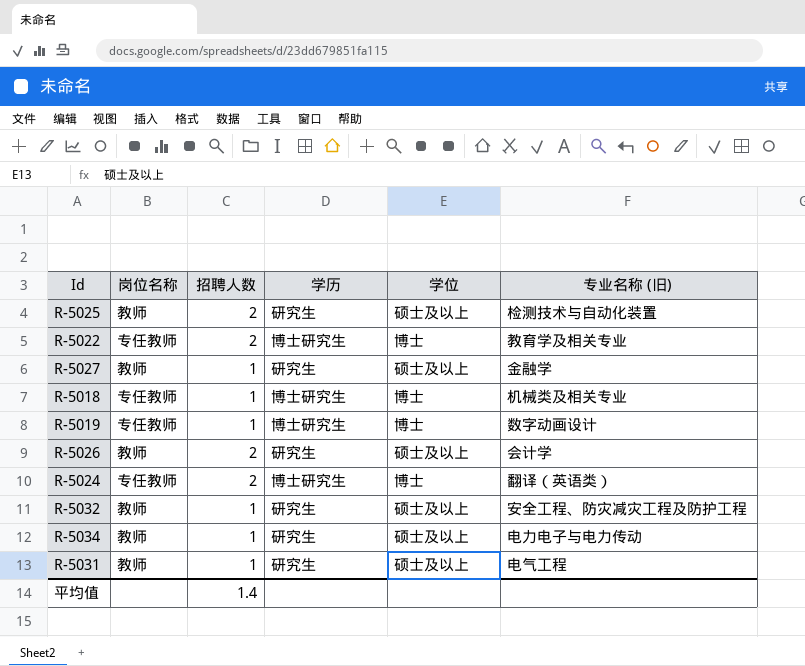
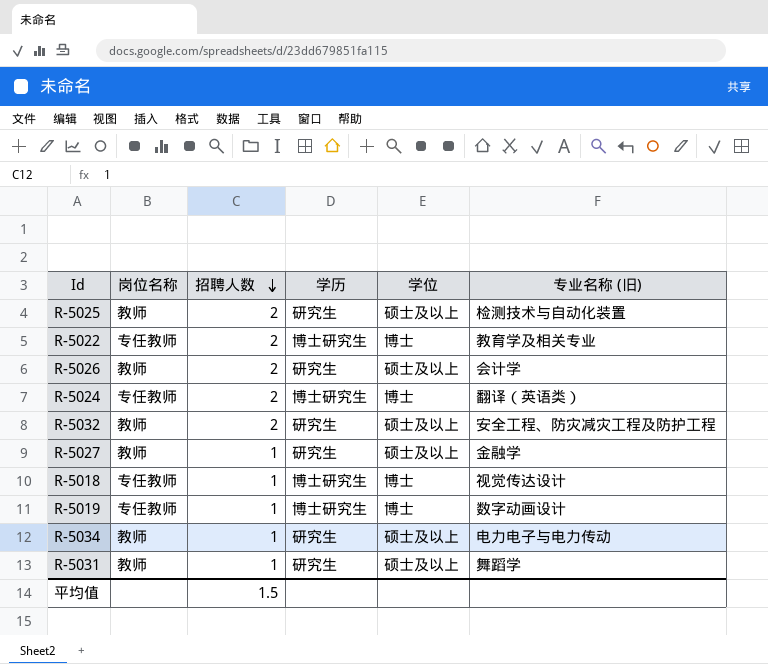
row order: none -> 招聘人数 descending
R-5032 | 招聘人数: 1 -> 2
R-5018 | 专业名称 (旧): 机械类及相关专业 -> 视觉传达设计
R-5031 | 专业名称 (旧): 电气工程 -> 舞蹈学
平均值 | 招聘人数: 1.4 -> 1.5

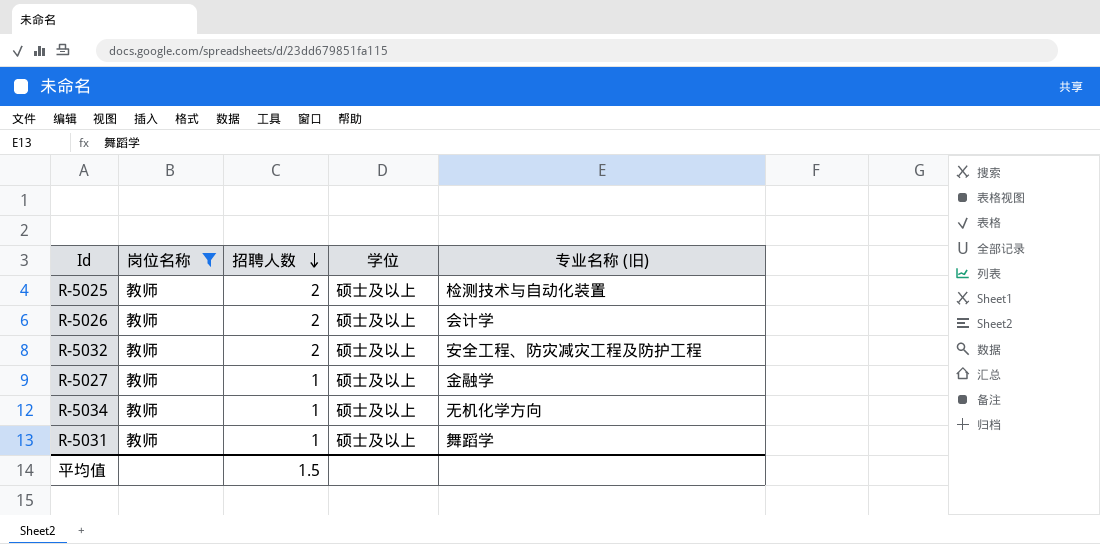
filter: none -> 岗位名称 = 教师
column 学历 | position: 4 -> none
R-5034 | 专业名称 (旧): 电力电子与电力传动 -> 无机化学方向

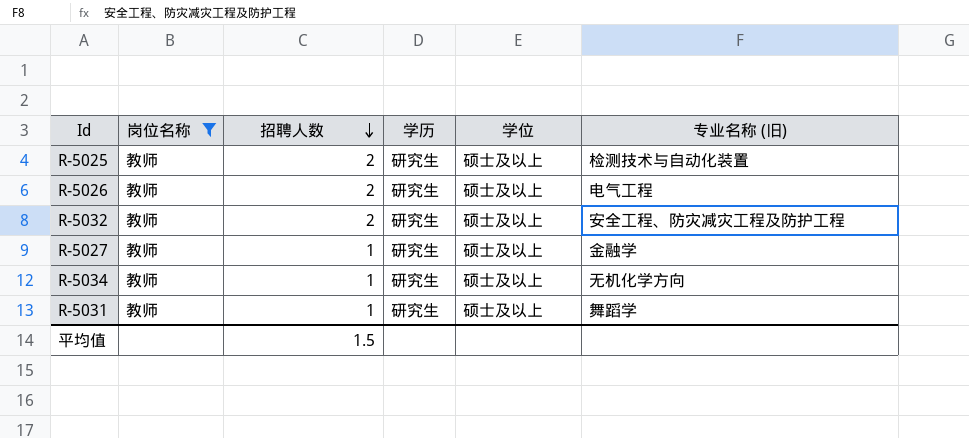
column 学历 | position: none -> 4
R-5026 | 专业名称 (旧): 会计学 -> 电气工程

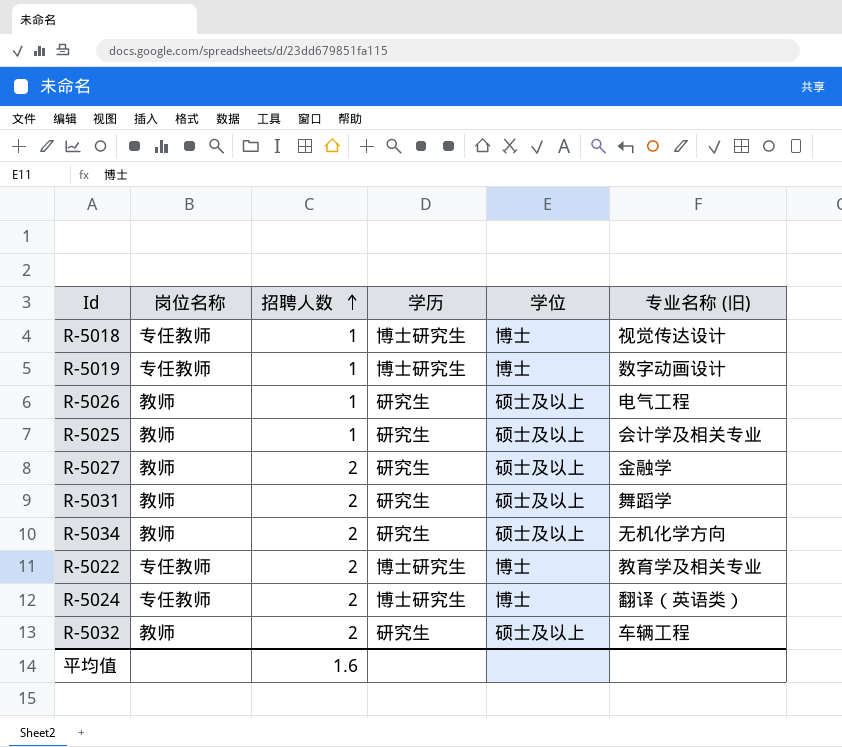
filter: 岗位名称 = 教师 -> none
row order: 招聘人数 descending -> 招聘人数 ascending
R-5026 | 招聘人数: 2 -> 1
R-5025 | 招聘人数: 2 -> 1
R-5025 | 专业名称 (旧): 检测技术与自动化装置 -> 会计学及相关专业
R-5027 | 招聘人数: 1 -> 2
R-5031 | 招聘人数: 1 -> 2
R-5034 | 招聘人数: 1 -> 2
R-5032 | 专业名称 (旧): 安全工程、防灾减灾工程及防护工程 -> 车辆工程
平均值 | 招聘人数: 1.5 -> 1.6

